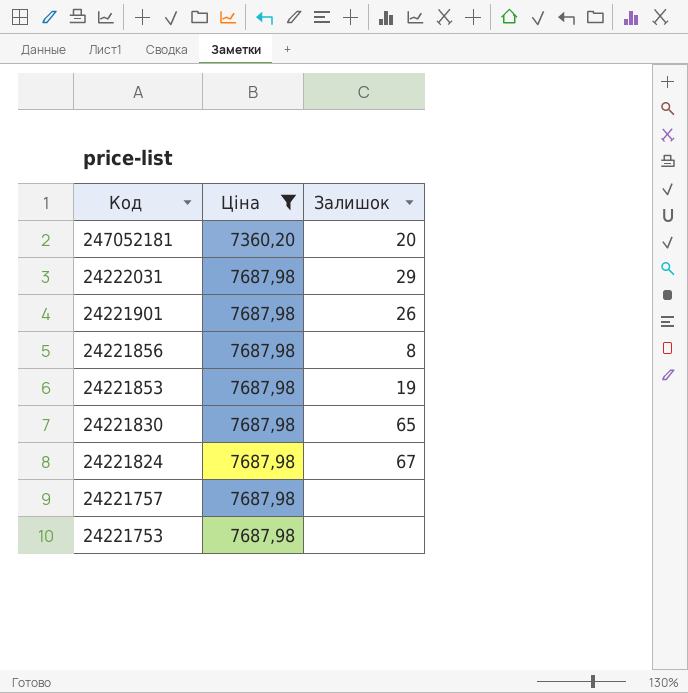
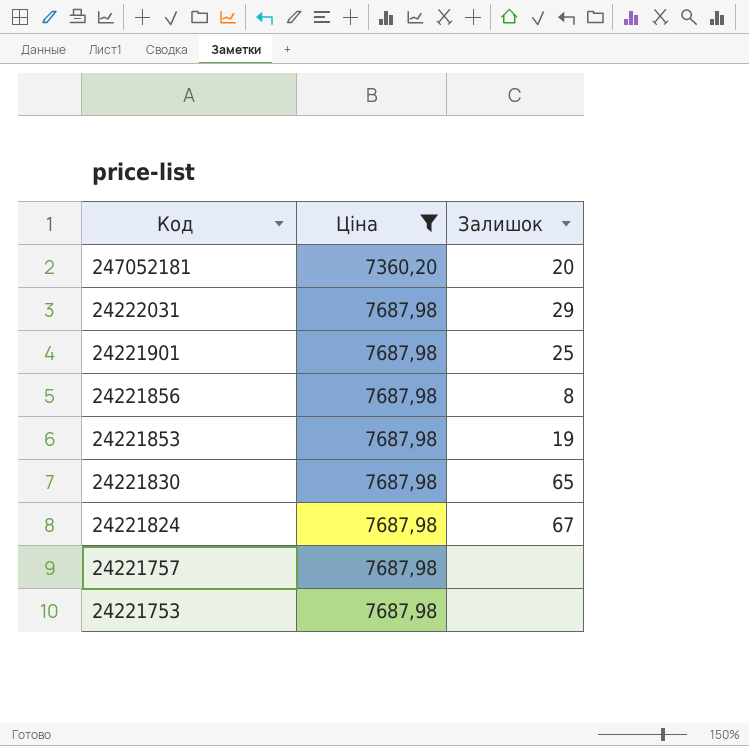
24221901 | Залишок: 26 -> 25

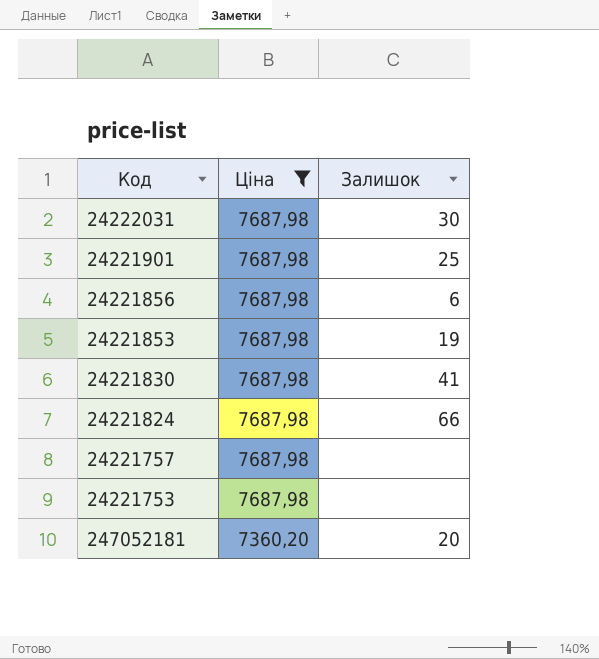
row order: Код descending -> Ціна descending
24222031 | Залишок: 29 -> 30
24221856 | Залишок: 8 -> 6
24221830 | Залишок: 65 -> 41
24221824 | Залишок: 67 -> 66

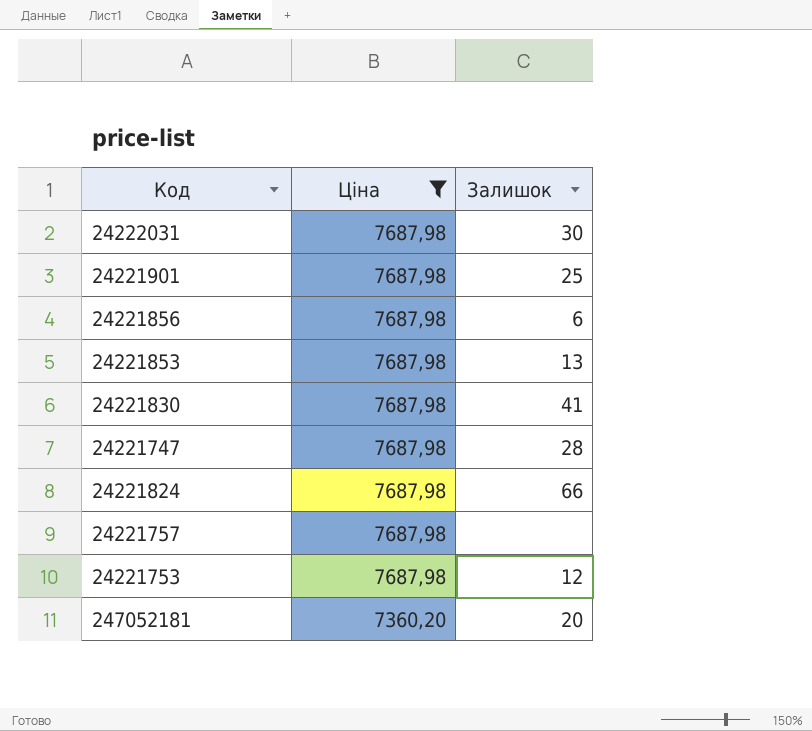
24221853 | Залишок: 19 -> 13
row 24221747: none -> 7687,98 | 28
24221753 | Залишок: none -> 12

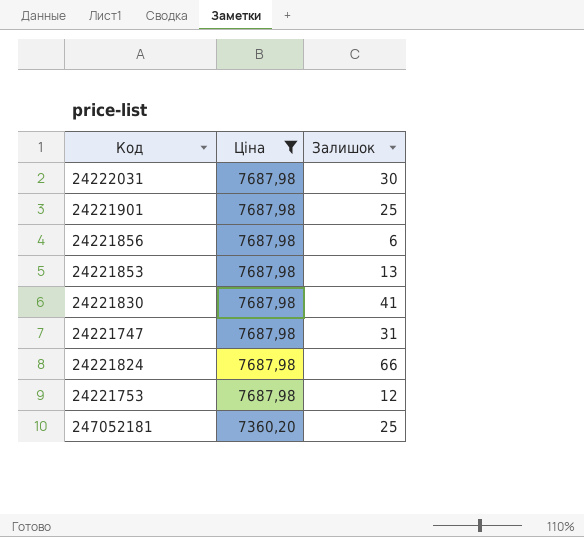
row 24221757: 7687,98 | none -> none
24221747 | Залишок: 28 -> 31
247052181 | Залишок: 20 -> 25

